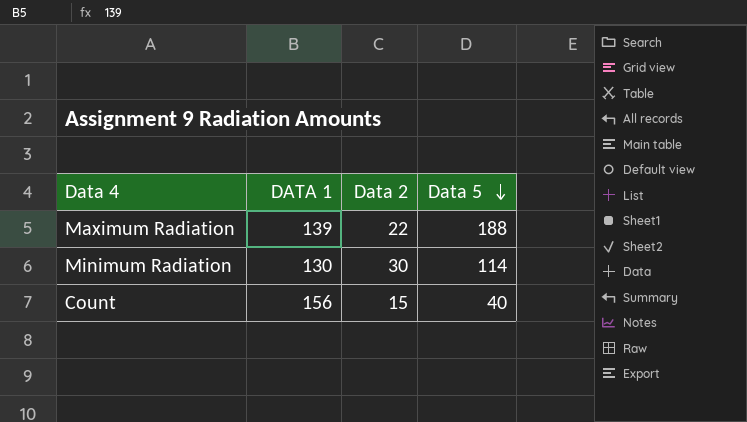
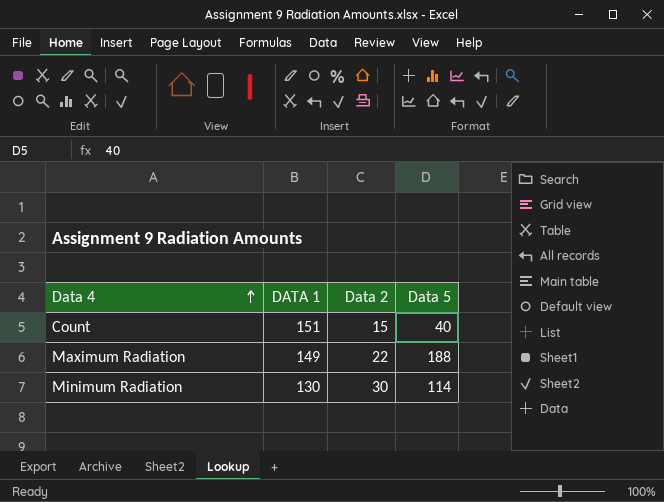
row order: Data 5 descending -> Data 4 ascending
Count | DATA 1: 156 -> 151
Maximum Radiation | DATA 1: 139 -> 149

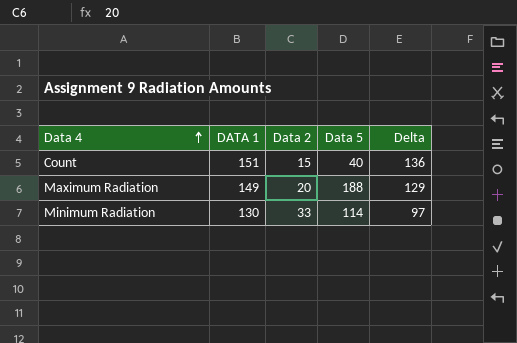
column Delta | formula: none -> [DATA 1] - [Data 2]
Maximum Radiation | Data 2: 22 -> 20
Minimum Radiation | Data 2: 30 -> 33

